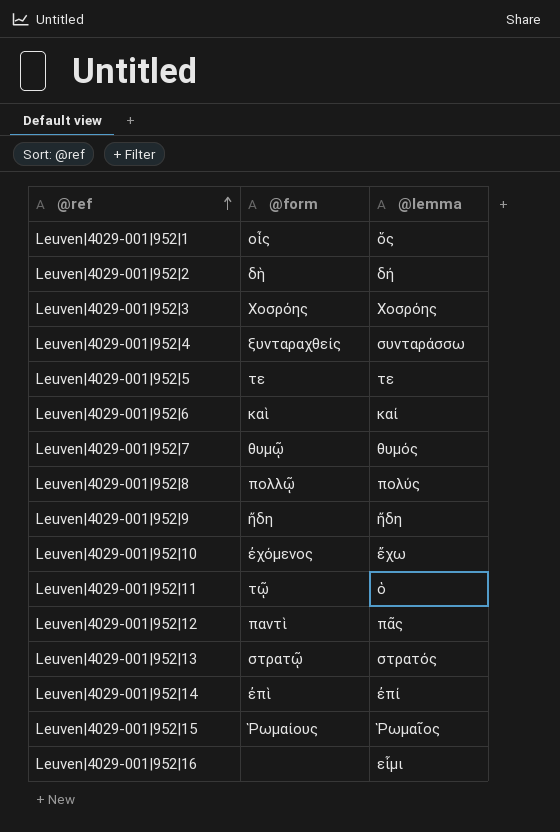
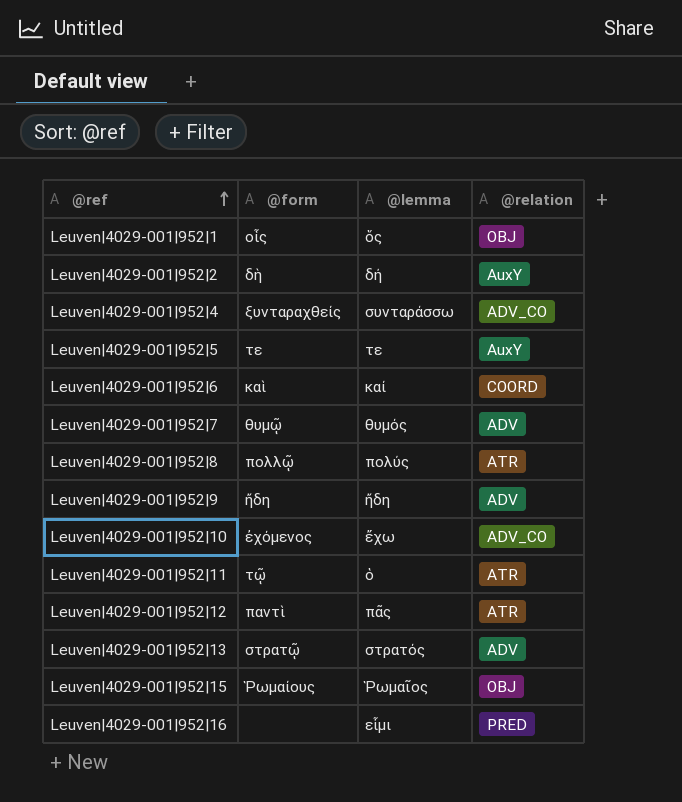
column @relation | position: none -> 4
row Leuven|4029-001|952|3: Χοσρόης | Χοσρόης -> none
row Leuven|4029-001|952|14: ἐπὶ | ἐπί -> none

